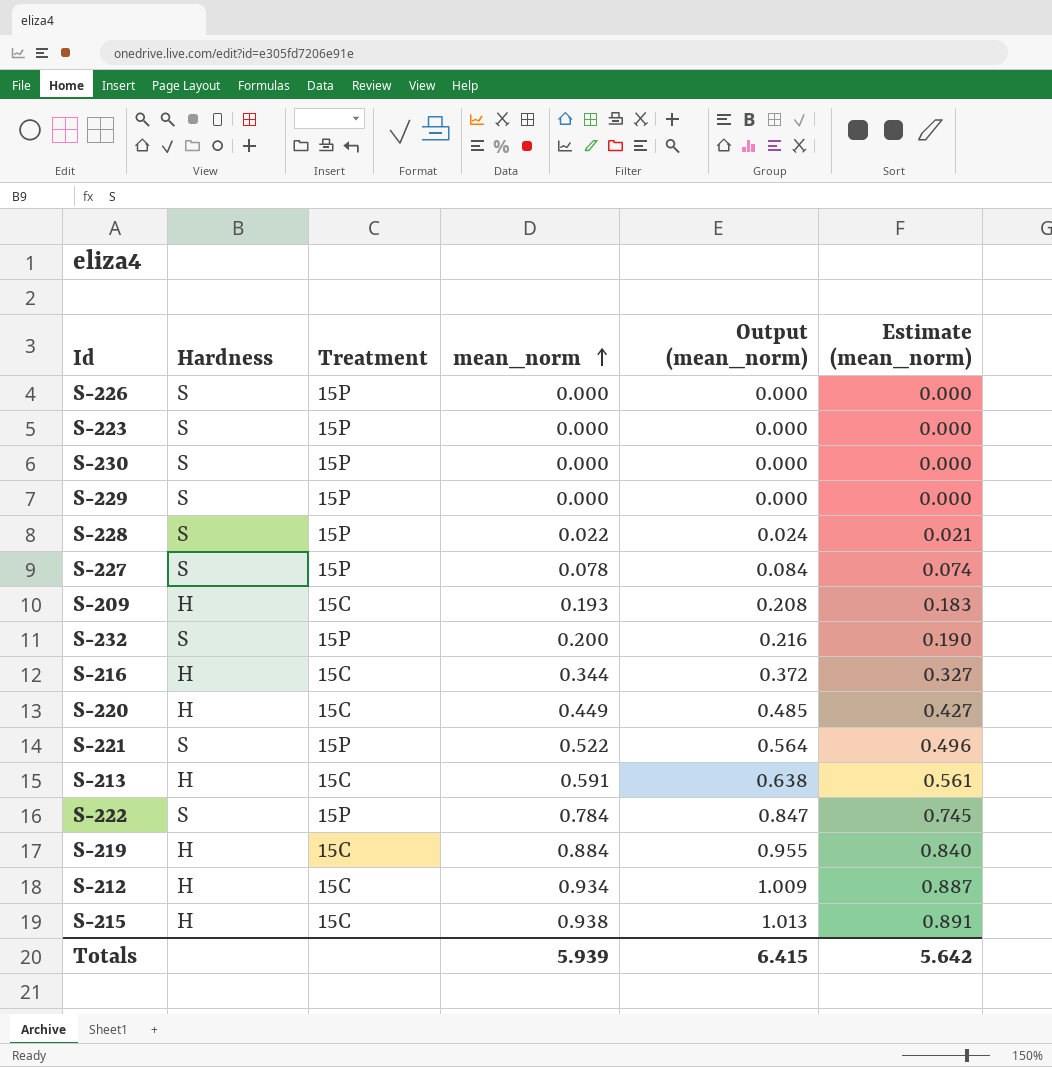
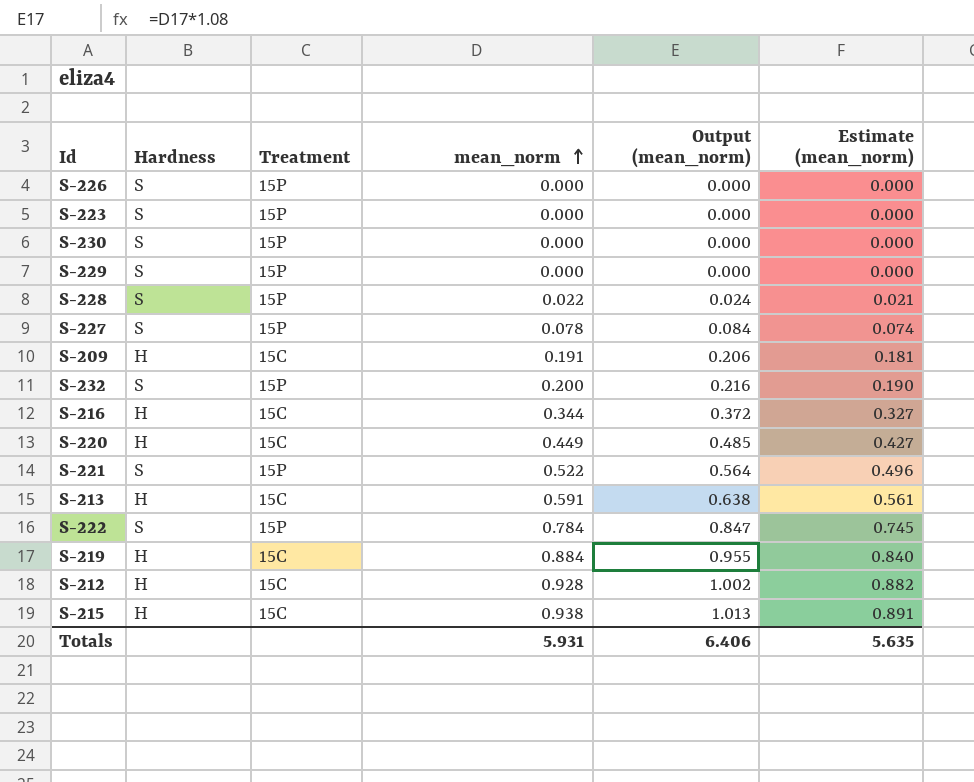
S-209 | mean_norm: 0.193 -> 0.191
S-209 | Output (mean_norm): 0.208 -> 0.206
S-209 | Estimate (mean_norm): 0.183 -> 0.181
S-212 | mean_norm: 0.934 -> 0.928
S-212 | Output (mean_norm): 1.009 -> 1.002
S-212 | Estimate (mean_norm): 0.887 -> 0.882
Totals | mean_norm: 5.939 -> 5.931
Totals | Output (mean_norm): 6.415 -> 6.406
Totals | Estimate (mean_norm): 5.642 -> 5.635

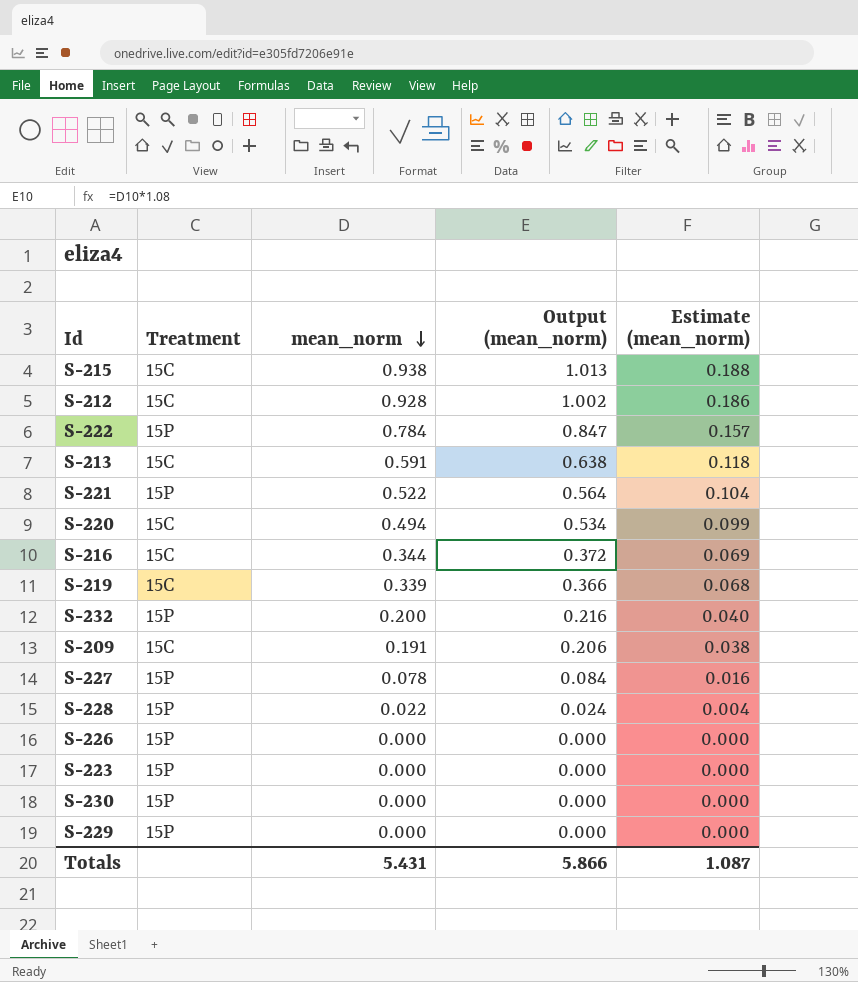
row order: mean_norm ascending -> mean_norm descending
column Hardness | position: 2 -> none
column Estimate (mean_norm) | formula: [mean_norm] * 0.95 -> [mean_norm] * 0.2
S-220 | mean_norm: 0.449 -> 0.494
S-220 | Output (mean_norm): 0.485 -> 0.534
S-219 | mean_norm: 0.884 -> 0.339
S-219 | Output (mean_norm): 0.955 -> 0.366
Totals | mean_norm: 5.931 -> 5.431
Totals | Output (mean_norm): 6.406 -> 5.866
Totals | Estimate (mean_norm): 5.635 -> 1.087

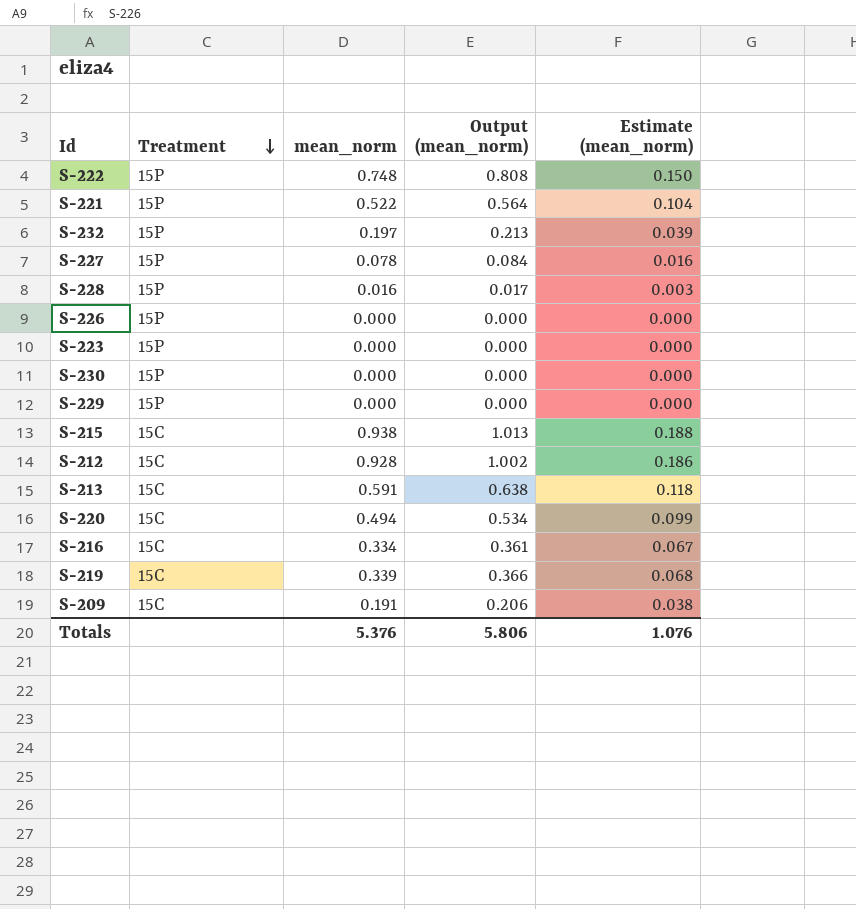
row order: mean_norm descending -> Treatment descending
S-222 | mean_norm: 0.784 -> 0.748
S-222 | Output (mean_norm): 0.847 -> 0.808
S-222 | Estimate (mean_norm): 0.157 -> 0.150
S-232 | mean_norm: 0.200 -> 0.197
S-232 | Output (mean_norm): 0.216 -> 0.213
S-232 | Estimate (mean_norm): 0.040 -> 0.039
S-228 | mean_norm: 0.022 -> 0.016
S-228 | Output (mean_norm): 0.024 -> 0.017
S-228 | Estimate (mean_norm): 0.004 -> 0.003
S-216 | mean_norm: 0.344 -> 0.334
S-216 | Output (mean_norm): 0.372 -> 0.361
S-216 | Estimate (mean_norm): 0.069 -> 0.067
Totals | mean_norm: 5.431 -> 5.376
Totals | Output (mean_norm): 5.866 -> 5.806
Totals | Estimate (mean_norm): 1.087 -> 1.076

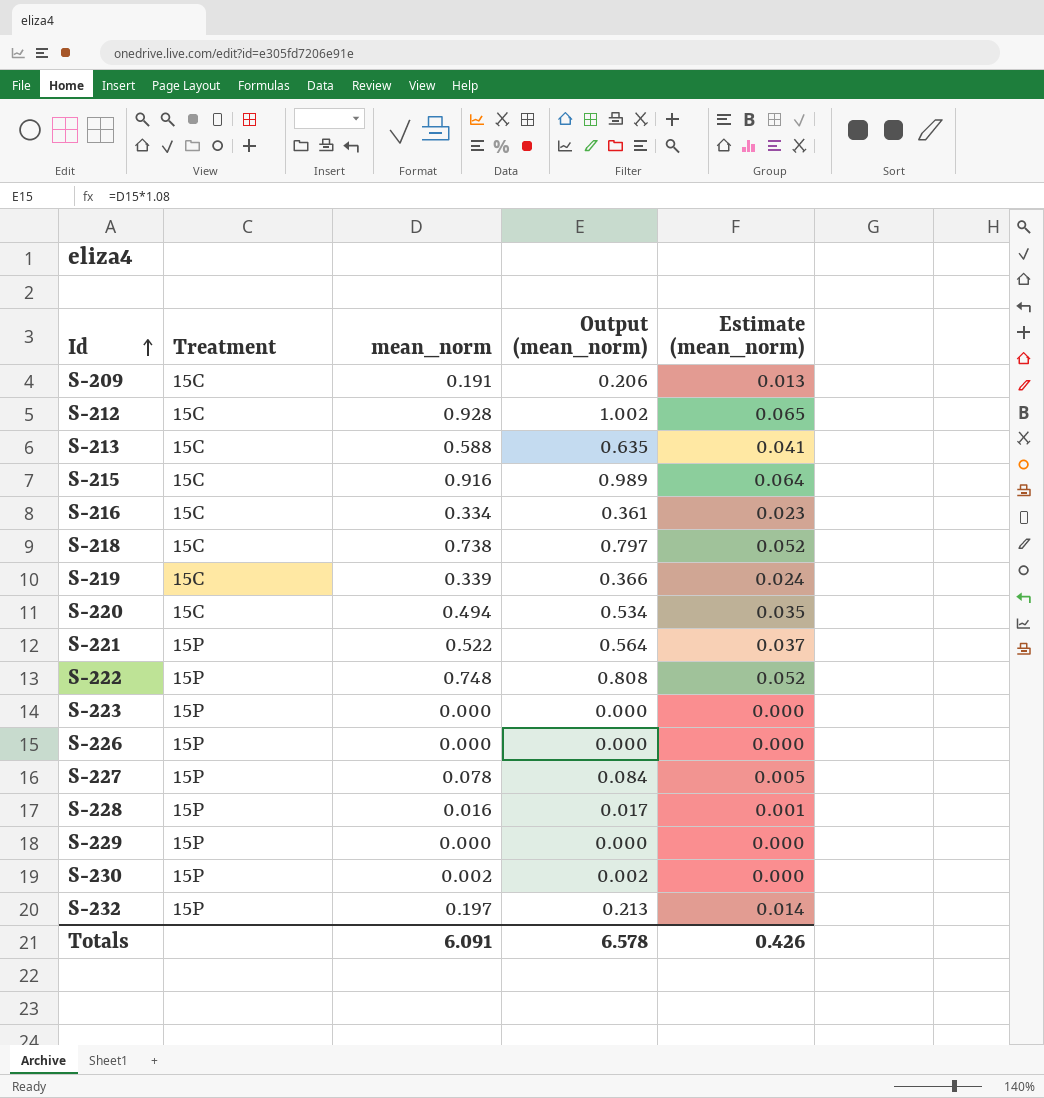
row order: Treatment descending -> Id ascending
column Estimate (mean_norm) | formula: [mean_norm] * 0.2 -> [mean_norm] * 0.07
S-213 | mean_norm: 0.591 -> 0.588
S-213 | Output (mean_norm): 0.638 -> 0.635
S-215 | mean_norm: 0.938 -> 0.916
S-215 | Output (mean_norm): 1.013 -> 0.989
row S-218: none -> 15C | 0.738 | 0.797 | 0.052
S-230 | mean_norm: 0.000 -> 0.002
S-230 | Output (mean_norm): 0.000 -> 0.002
Totals | mean_norm: 5.376 -> 6.091
Totals | Output (mean_norm): 5.806 -> 6.578
Totals | Estimate (mean_norm): 1.076 -> 0.426

